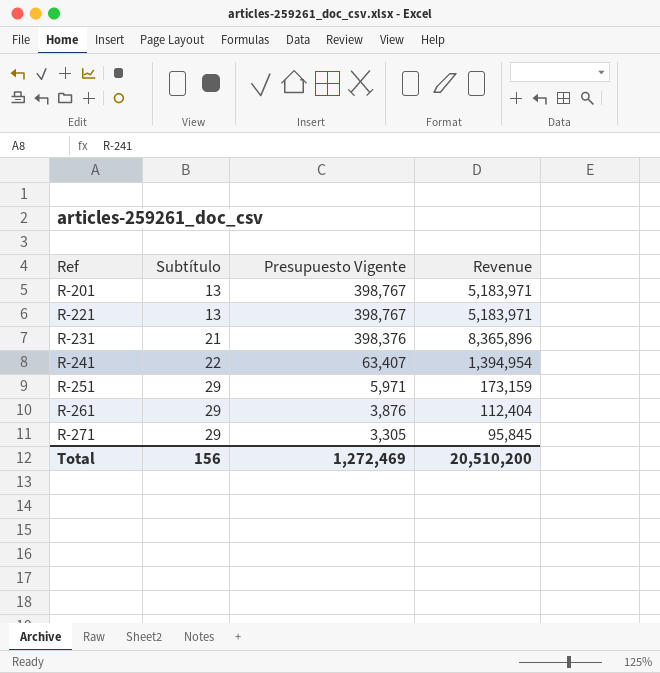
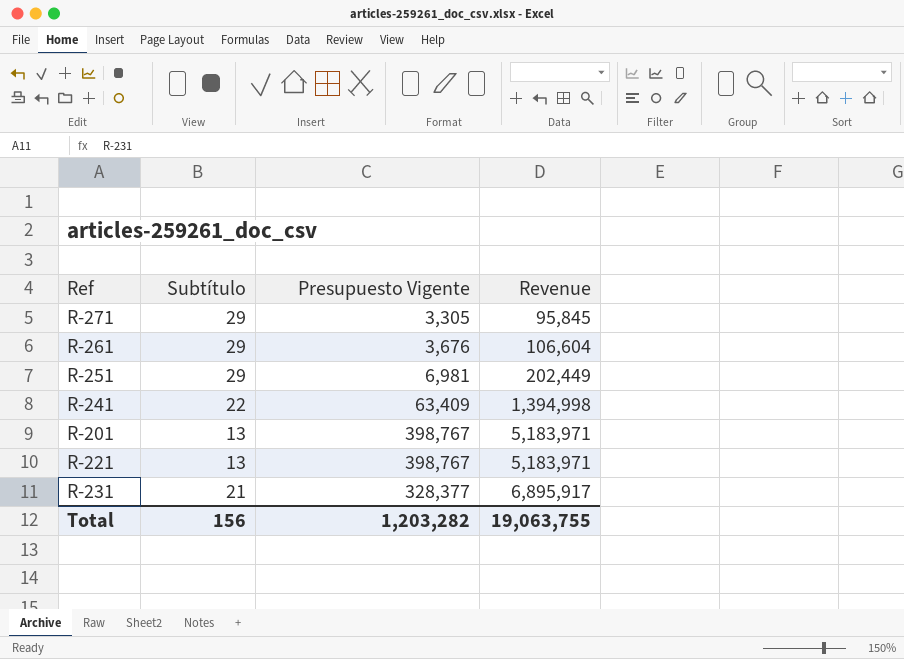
row order: Ref ascending -> Revenue ascending
R-261 | Presupuesto Vigente: 3,876 -> 3,676
R-261 | Revenue: 112,404 -> 106,604
R-251 | Presupuesto Vigente: 5,971 -> 6,981
R-251 | Revenue: 173,159 -> 202,449
R-241 | Presupuesto Vigente: 63,407 -> 63,409
R-241 | Revenue: 1,394,954 -> 1,394,998
R-231 | Presupuesto Vigente: 398,376 -> 328,377
R-231 | Revenue: 8,365,896 -> 6,895,917
Total | Presupuesto Vigente: 1,272,469 -> 1,203,282
Total | Revenue: 20,510,200 -> 19,063,755

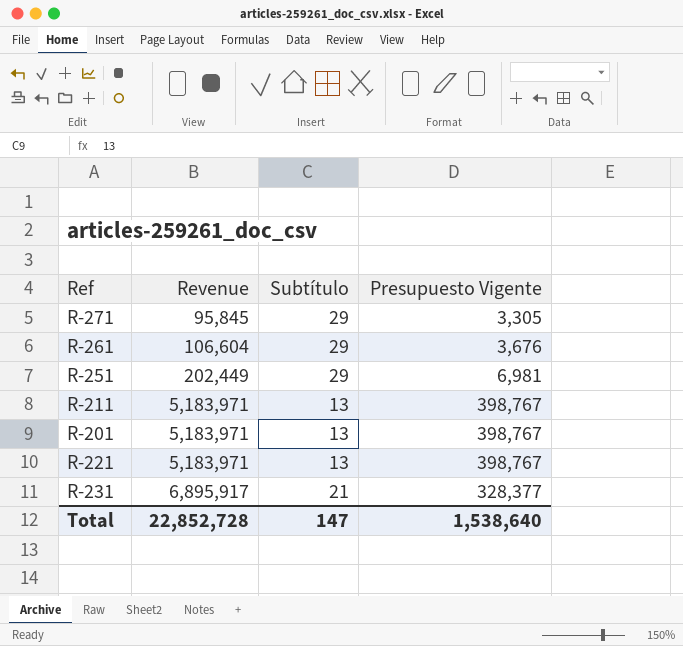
column Revenue | position: 4 -> 2
row R-241: 22 | 63,409 | 1,394,998 -> none
row R-211: none -> 5,183,971 | 13 | 398,767
Total | Revenue: 19,063,755 -> 22,852,728
Total | Subtítulo: 156 -> 147
Total | Presupuesto Vigente: 1,203,282 -> 1,538,640

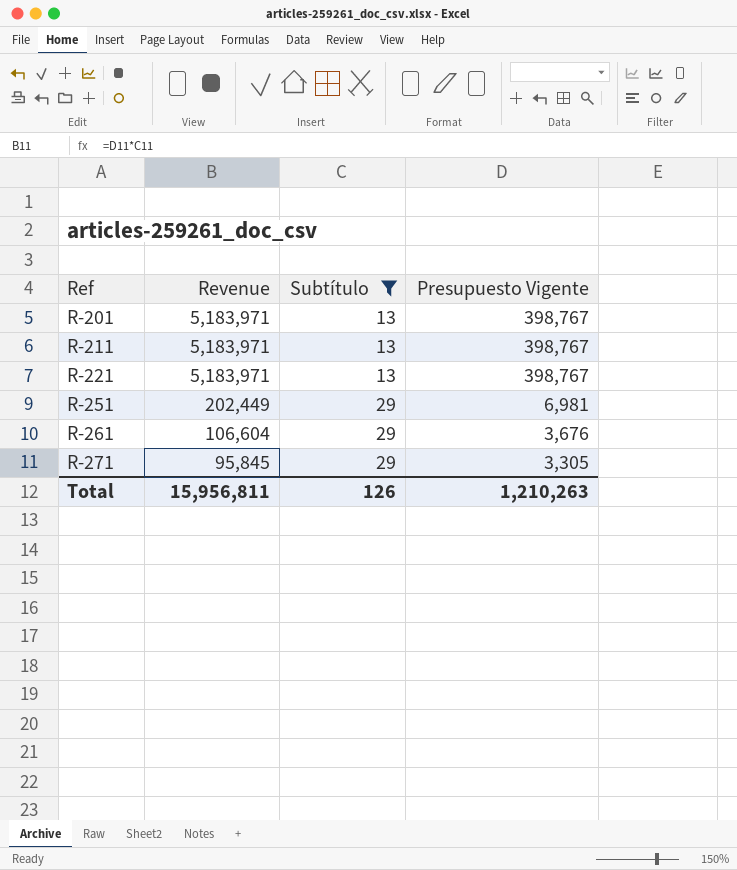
filter: none -> Subtítulo != 21
row order: Revenue ascending -> Ref ascending
Total | Revenue: 22,852,728 -> 15,956,811
Total | Subtítulo: 147 -> 126
Total | Presupuesto Vigente: 1,538,640 -> 1,210,263

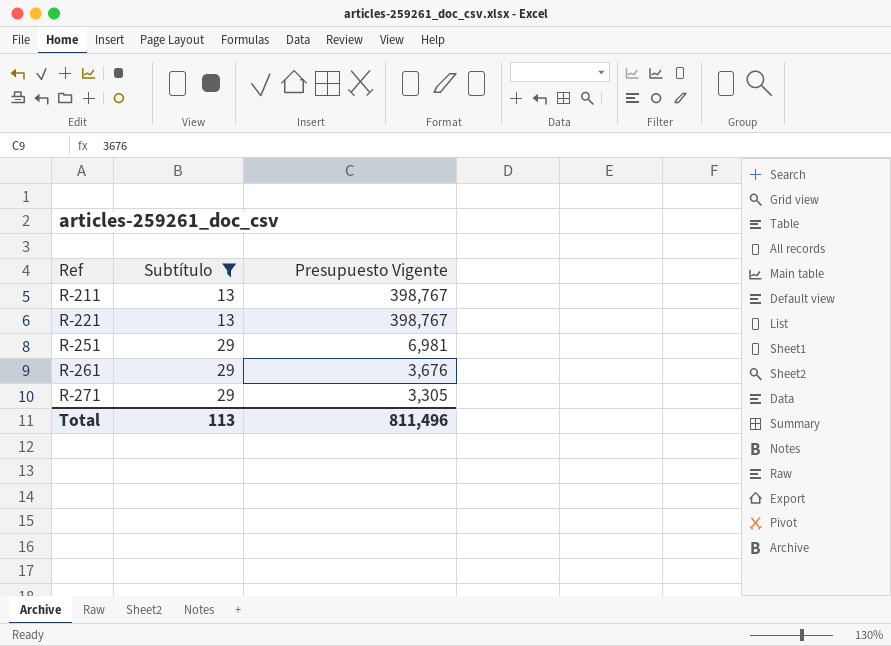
column Revenue | formula: [Subtítulo] * [Presupuesto Vigente] -> none
row R-201: 5,183,971 | 13 | 398,767 -> none
Total | Subtítulo: 126 -> 113
Total | Presupuesto Vigente: 1,210,263 -> 811,496

